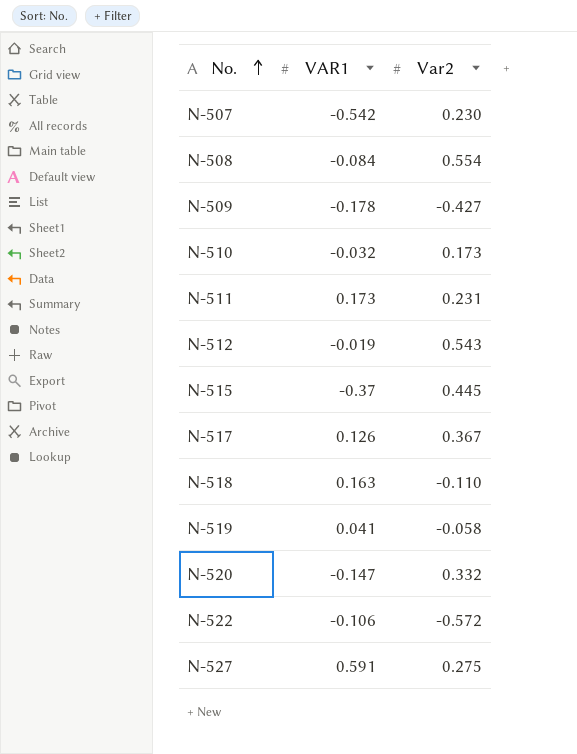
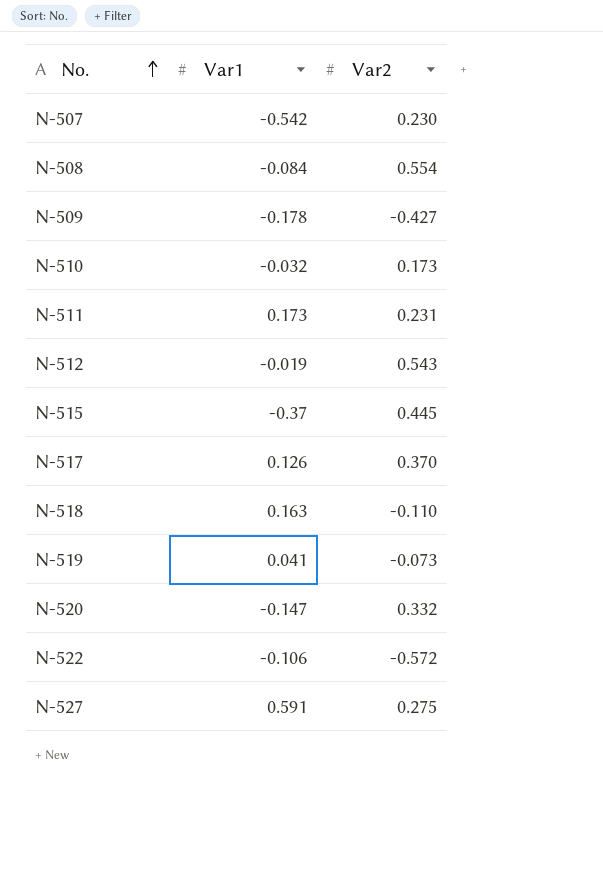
column name: VAR1 -> Var1
N-517 | Var2: 0.367 -> 0.370
N-519 | Var2: -0.058 -> -0.073

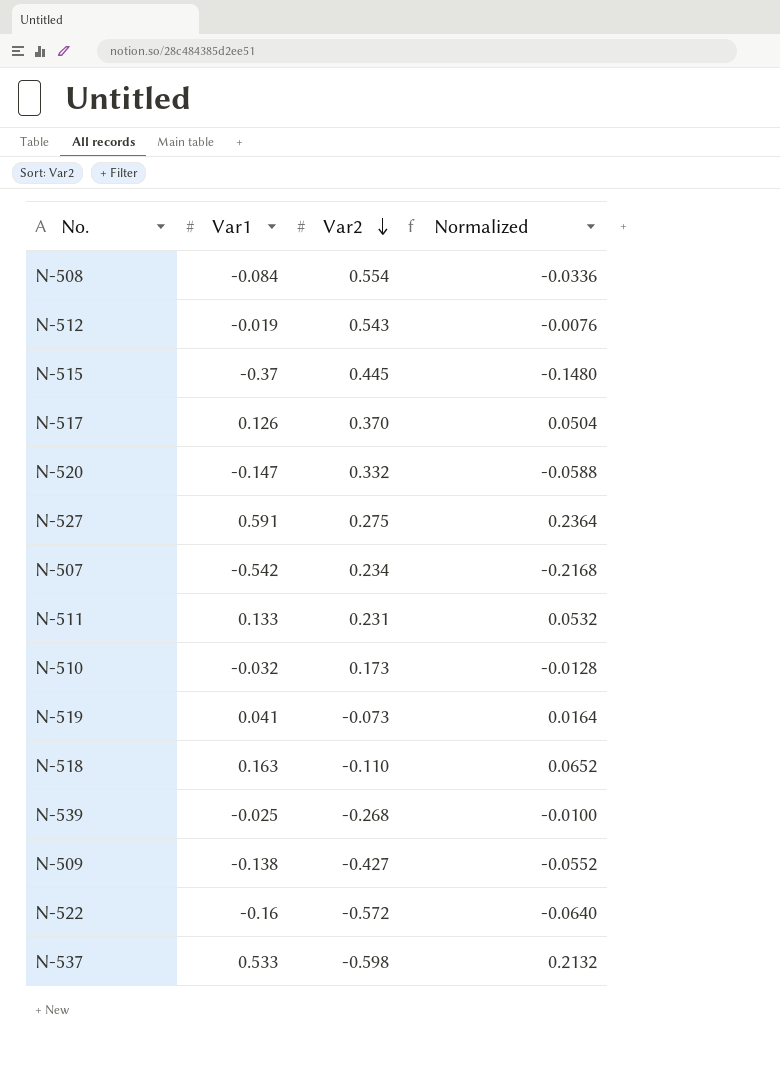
row order: No. ascending -> Var2 descending
column Normalized | formula: none -> [Var1] * 0.4
N-507 | Var2: 0.230 -> 0.234
N-511 | Var1: 0.173 -> 0.133
row N-539: none -> -0.025 | -0.268 | -0.0100
N-509 | Var1: -0.178 -> -0.138
N-522 | Var1: -0.106 -> -0.16
row N-537: none -> 0.533 | -0.598 | 0.2132

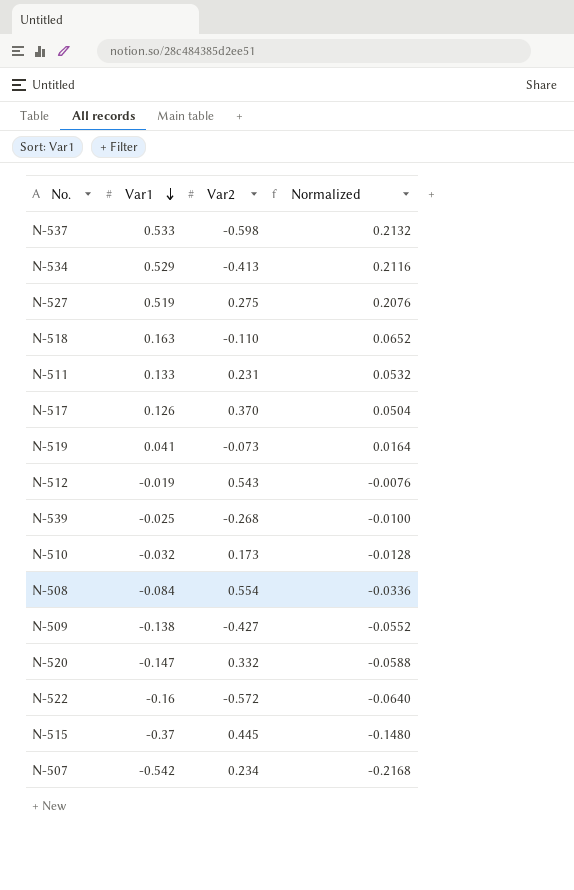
row order: Var2 descending -> Var1 descending
row N-534: none -> 0.529 | -0.413 | 0.2116
N-527 | Var1: 0.591 -> 0.519
N-527 | Normalized: 0.2364 -> 0.2076

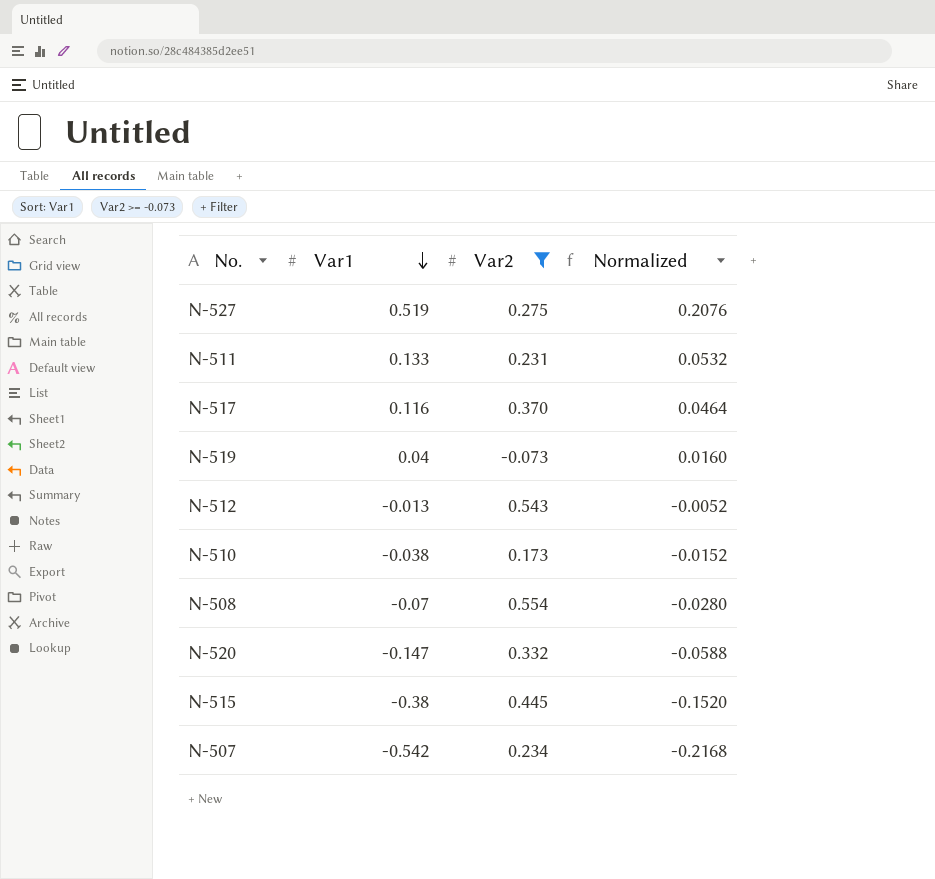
filter: none -> Var2 >= -0.073
N-517 | Var1: 0.126 -> 0.116
N-517 | Normalized: 0.0504 -> 0.0464
N-519 | Var1: 0.041 -> 0.04
N-519 | Normalized: 0.0164 -> 0.0160
N-512 | Var1: -0.019 -> -0.013
N-512 | Normalized: -0.0076 -> -0.0052
N-510 | Var1: -0.032 -> -0.038
N-510 | Normalized: -0.0128 -> -0.0152
N-508 | Var1: -0.084 -> -0.07
N-508 | Normalized: -0.0336 -> -0.0280
N-515 | Var1: -0.37 -> -0.38
N-515 | Normalized: -0.1480 -> -0.1520

